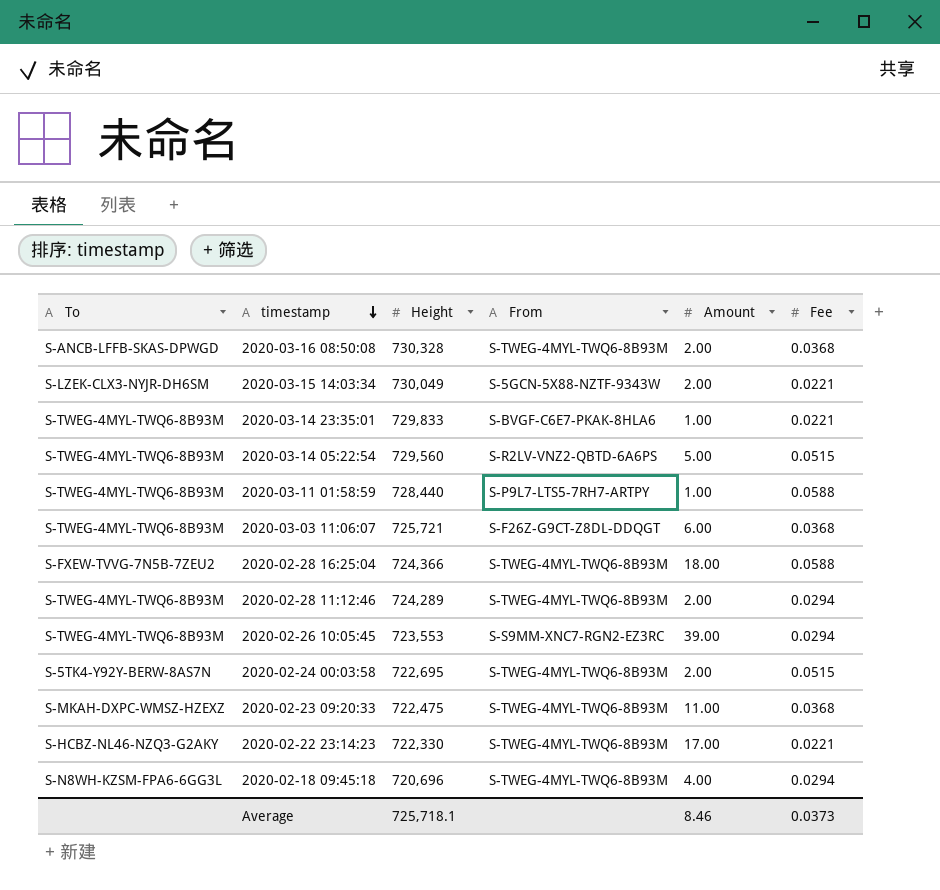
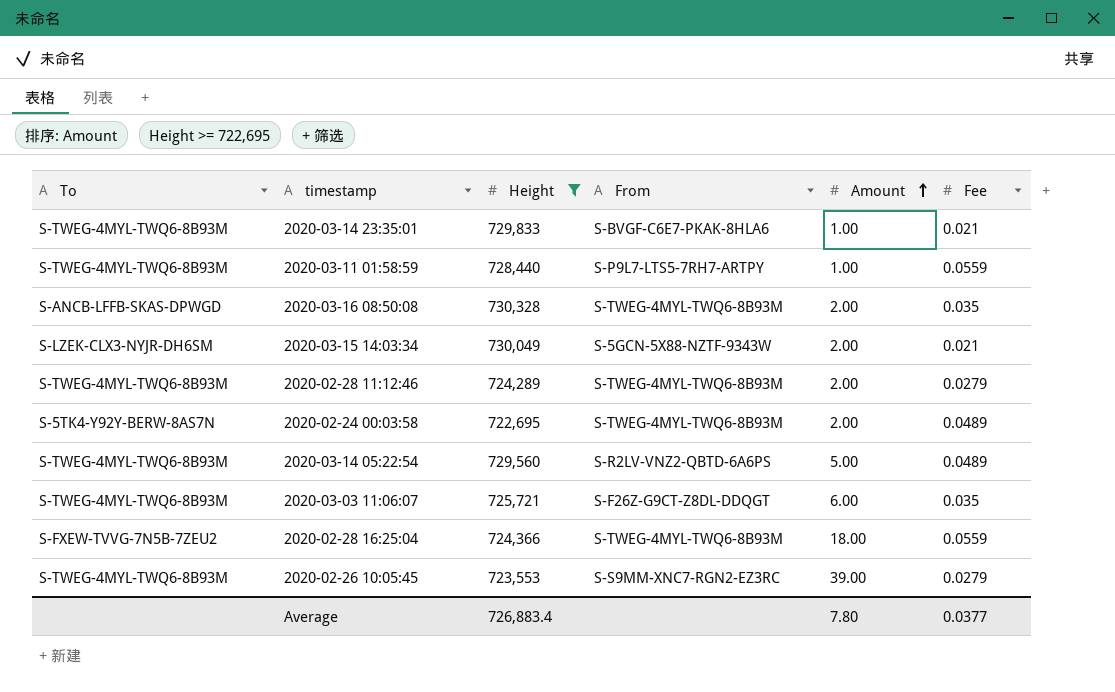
filter: none -> Height >= 722,695
row order: timestamp descending -> Amount ascending
2020-03-14 23:35:01 | Fee: 0.0221 -> 0.021
2020-03-11 01:58:59 | Fee: 0.0588 -> 0.0559
2020-03-16 08:50:08 | Fee: 0.0368 -> 0.035
2020-03-15 14:03:34 | Fee: 0.0221 -> 0.021
2020-02-28 11:12:46 | Fee: 0.0294 -> 0.0279
2020-02-24 00:03:58 | Fee: 0.0515 -> 0.0489
2020-03-14 05:22:54 | Fee: 0.0515 -> 0.0489
2020-03-03 11:06:07 | Fee: 0.0368 -> 0.035
2020-02-28 16:25:04 | Fee: 0.0588 -> 0.0559
2020-02-26 10:05:45 | Fee: 0.0294 -> 0.0279
Average | Height: 725,718.1 -> 726,883.4
Average | Amount: 8.46 -> 7.80
Average | Fee: 0.0373 -> 0.0377

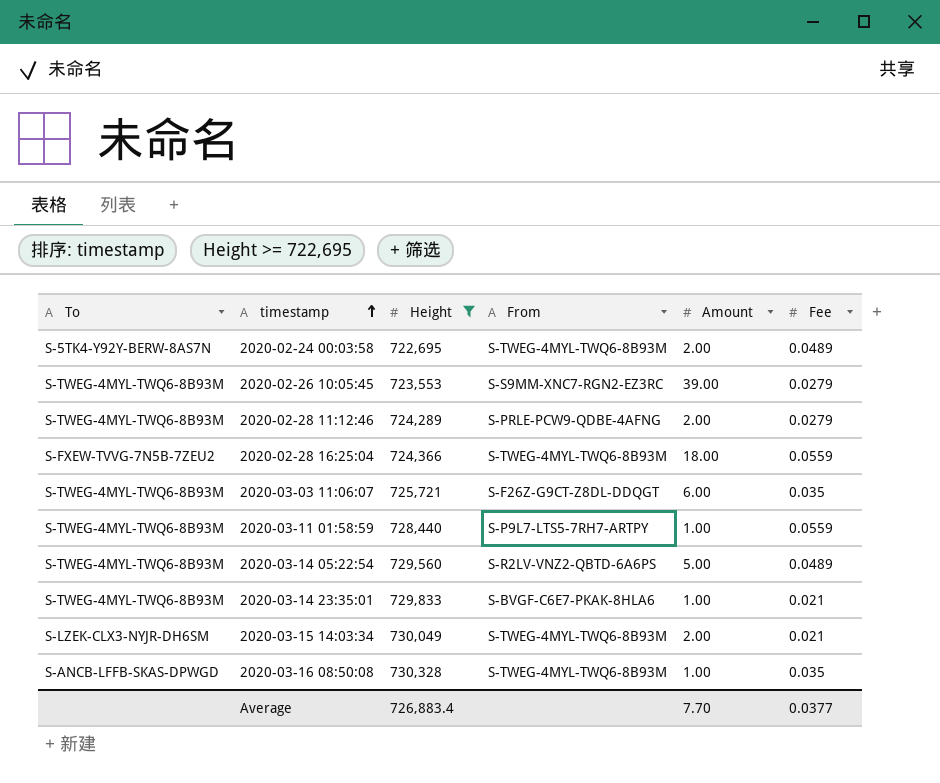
row order: Amount ascending -> timestamp ascending
2020-02-28 11:12:46 | From: S-TWEG-4MYL-TWQ6-8B93M -> S-PRLE-PCW9-QDBE-4AFNG
2020-03-15 14:03:34 | From: S-5GCN-5X88-NZTF-9343W -> S-TWEG-4MYL-TWQ6-8B93M
2020-03-16 08:50:08 | Amount: 2.00 -> 1.00
Average | Amount: 7.80 -> 7.70

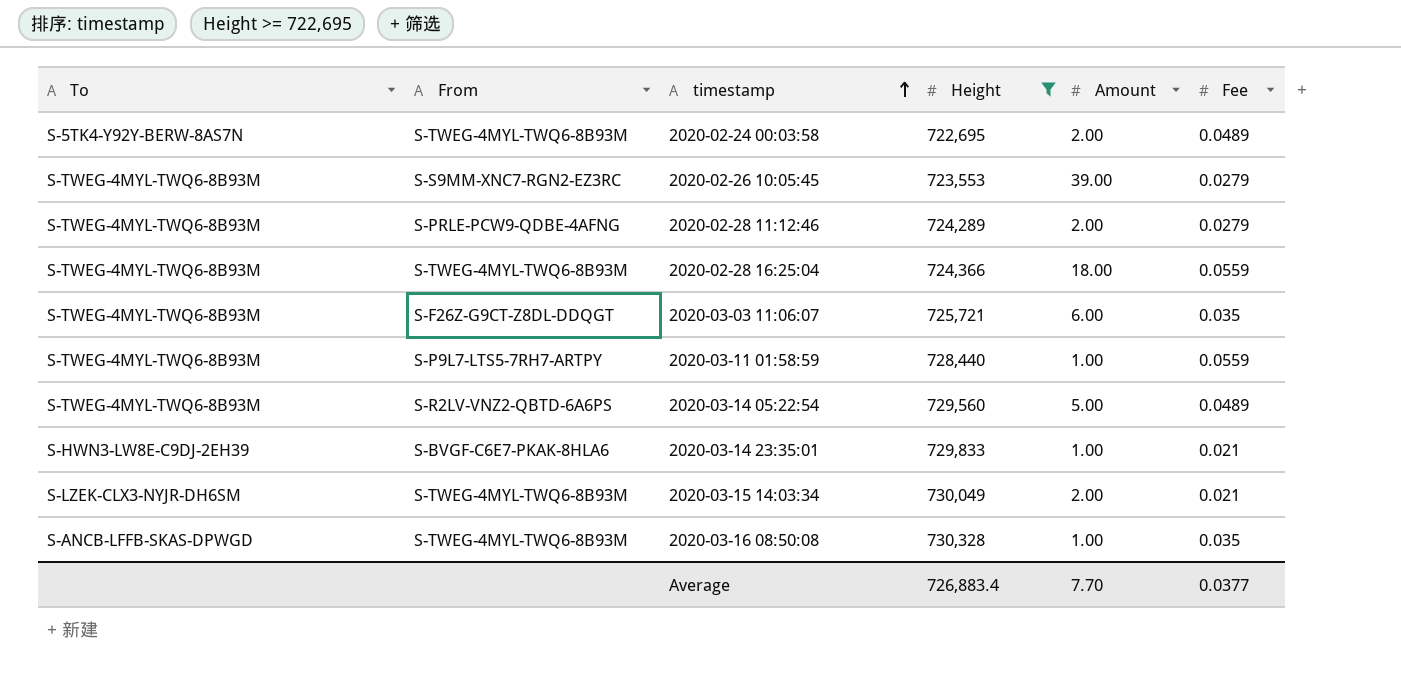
column From | position: 4 -> 2
2020-02-28 16:25:04 | To: S-FXEW-TVVG-7N5B-7ZEU2 -> S-TWEG-4MYL-TWQ6-8B93M
2020-03-14 23:35:01 | To: S-TWEG-4MYL-TWQ6-8B93M -> S-HWN3-LW8E-C9DJ-2EH39

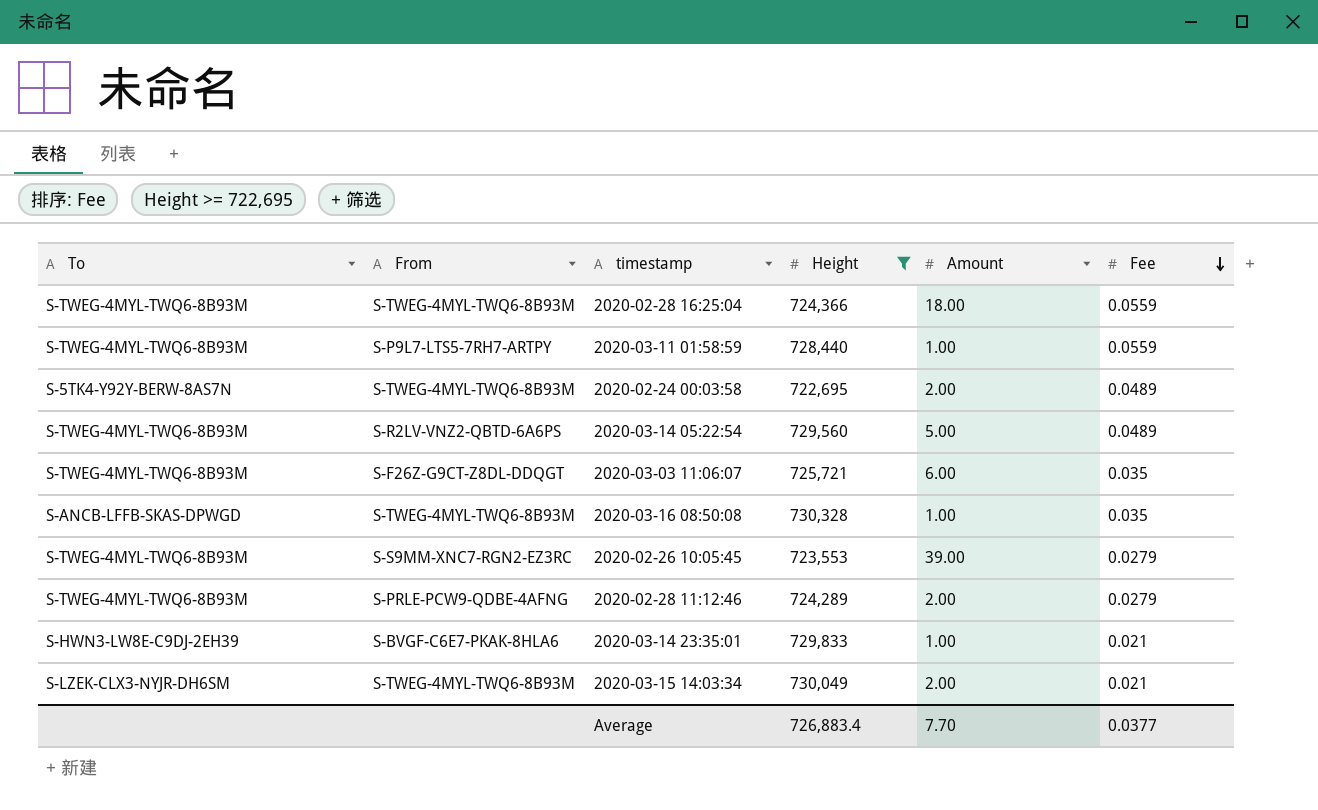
row order: timestamp ascending -> Fee descending

